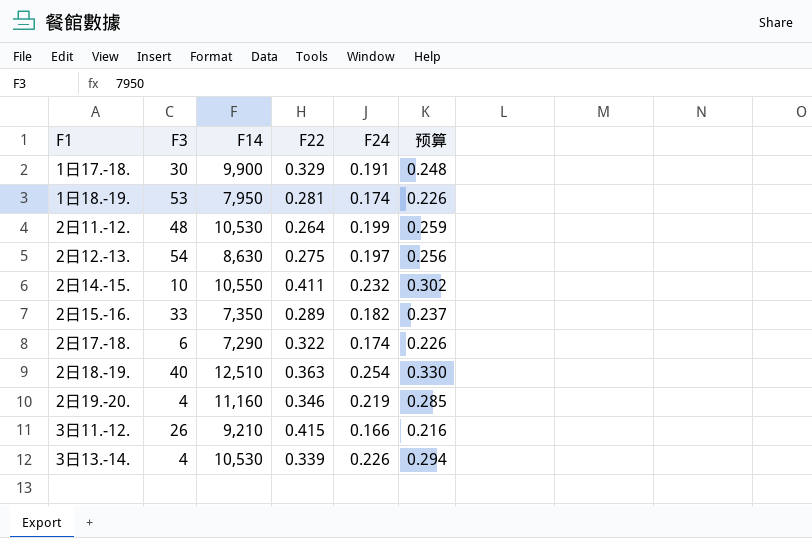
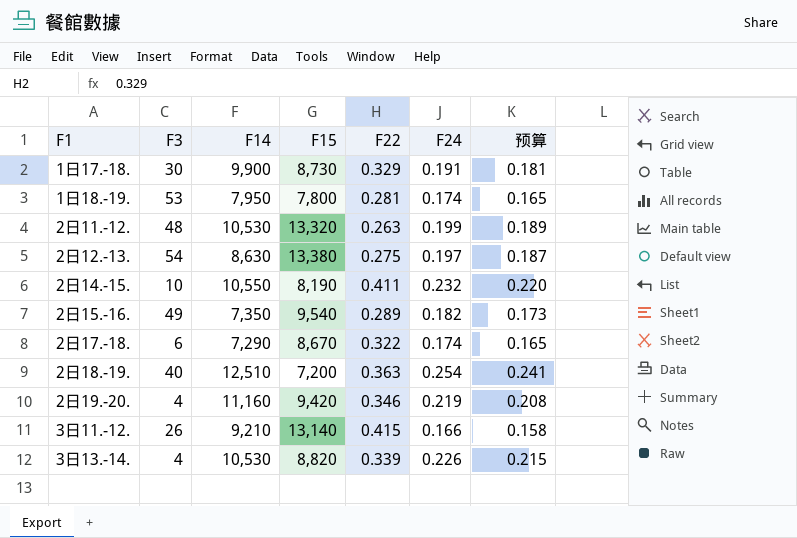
column F15 | position: none -> 4
column 预算 | formula: [F24] * 1.3 -> [F24] * 0.95
2日11.-12. | F22: 0.264 -> 0.263
2日15.-16. | F3: 33 -> 49

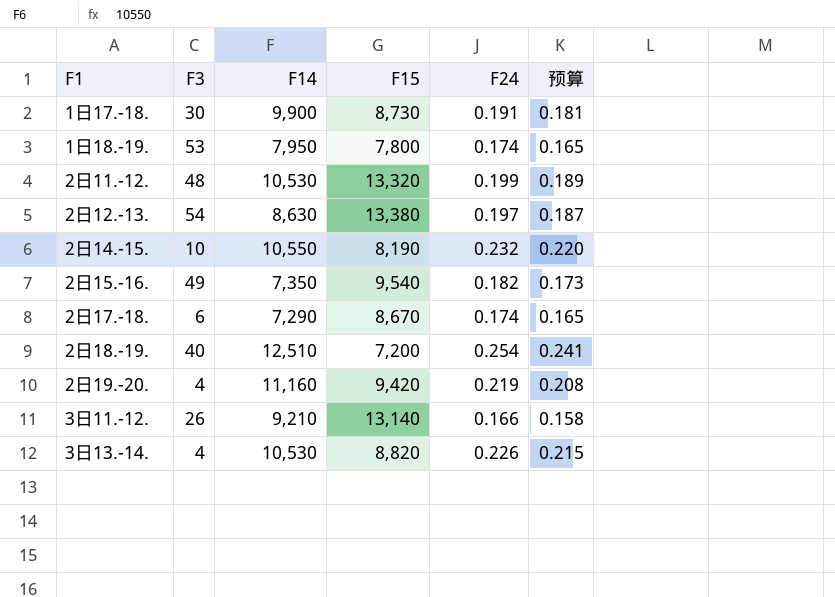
column F22 | position: 5 -> none

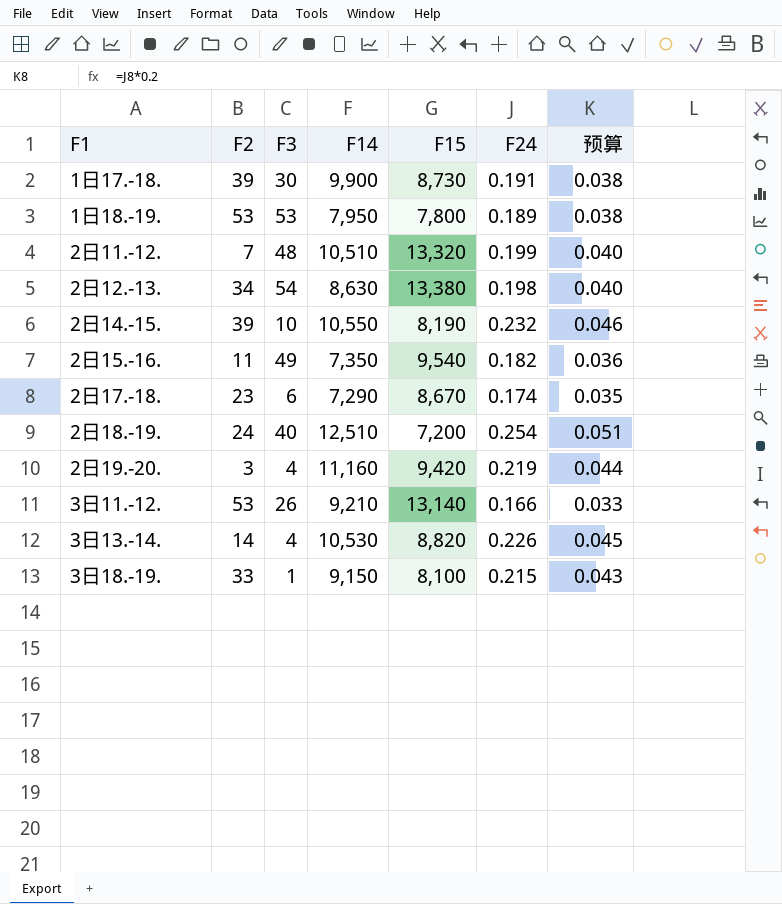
column F2 | position: none -> 2
column 预算 | formula: [F24] * 0.95 -> [F24] * 0.2
1日18.-19. | F24: 0.174 -> 0.189
2日11.-12. | F14: 10,530 -> 10,510
2日12.-13. | F24: 0.197 -> 0.198
row 3日18.-19.: none -> 33 | 1 | 9,150 | 8,100 | 0.215 | 0.043

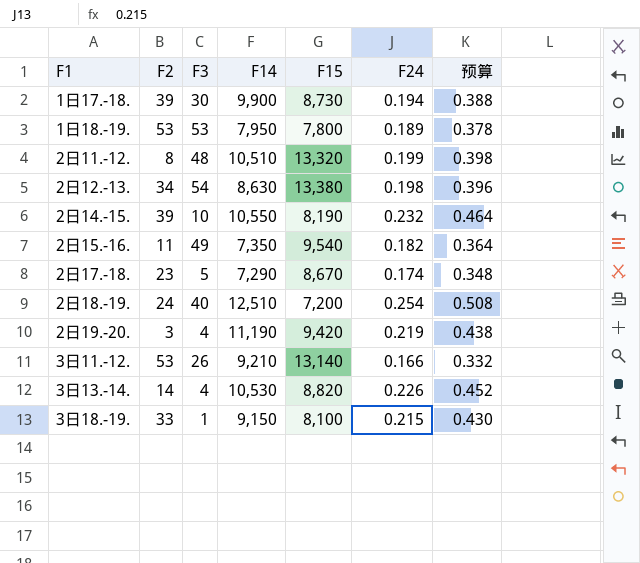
column 预算 | formula: [F24] * 0.2 -> [F24] * 2
1日17.-18. | F24: 0.191 -> 0.194
2日11.-12. | F2: 7 -> 8
2日17.-18. | F3: 6 -> 5
2日19.-20. | F14: 11,160 -> 11,190

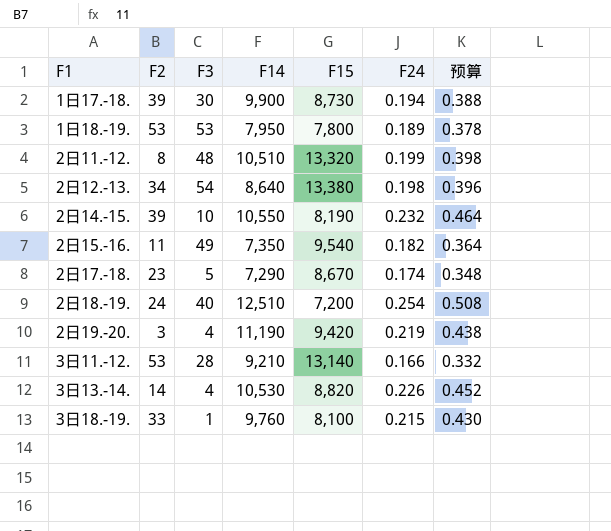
2日12.-13. | F14: 8,630 -> 8,640
3日11.-12. | F3: 26 -> 28
3日18.-19. | F14: 9,150 -> 9,760

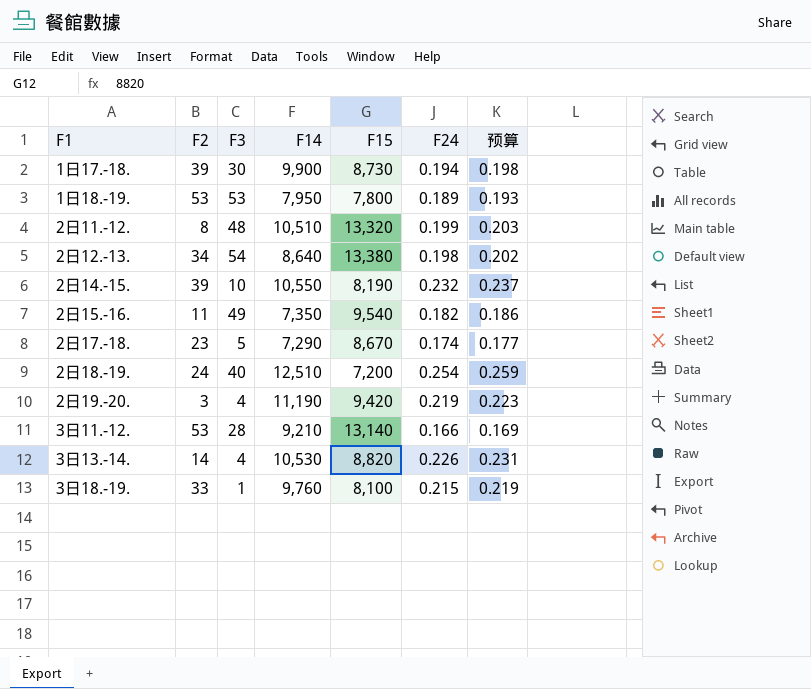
column 预算 | formula: [F24] * 2 -> [F24] * 1.02

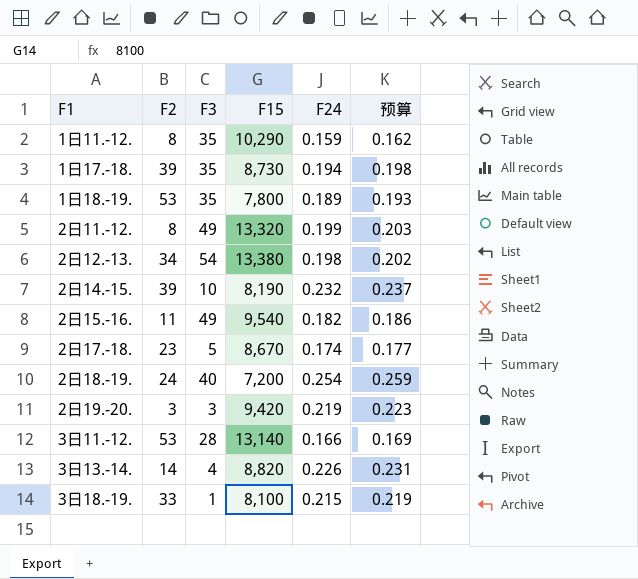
column F14 | position: 4 -> none
row 1日11.-12.: none -> 8 | 35 | 10,290 | 0.159 | 0.162
1日17.-18. | F3: 30 -> 35
1日18.-19. | F3: 53 -> 35
2日11.-12. | F3: 48 -> 49
2日19.-20. | F3: 4 -> 3

